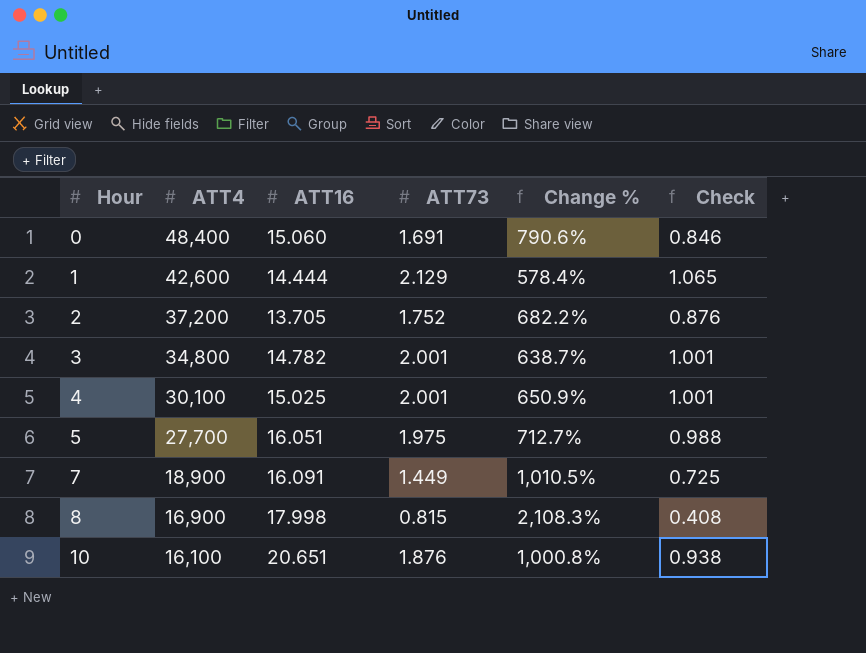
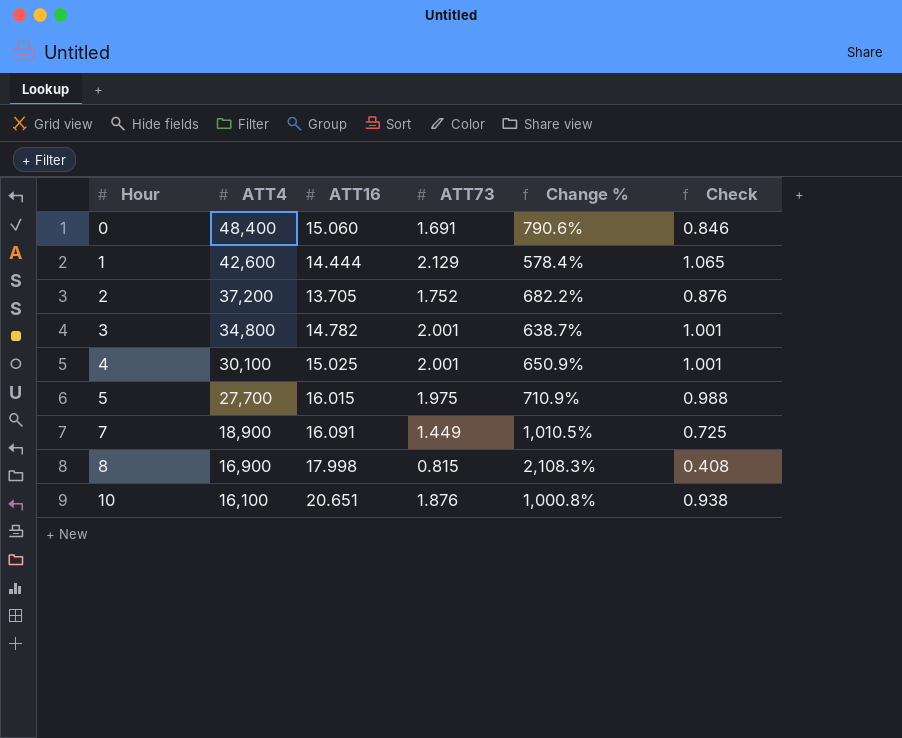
5 | ATT16: 16.051 -> 16.015
5 | Change %: 712.7% -> 710.9%

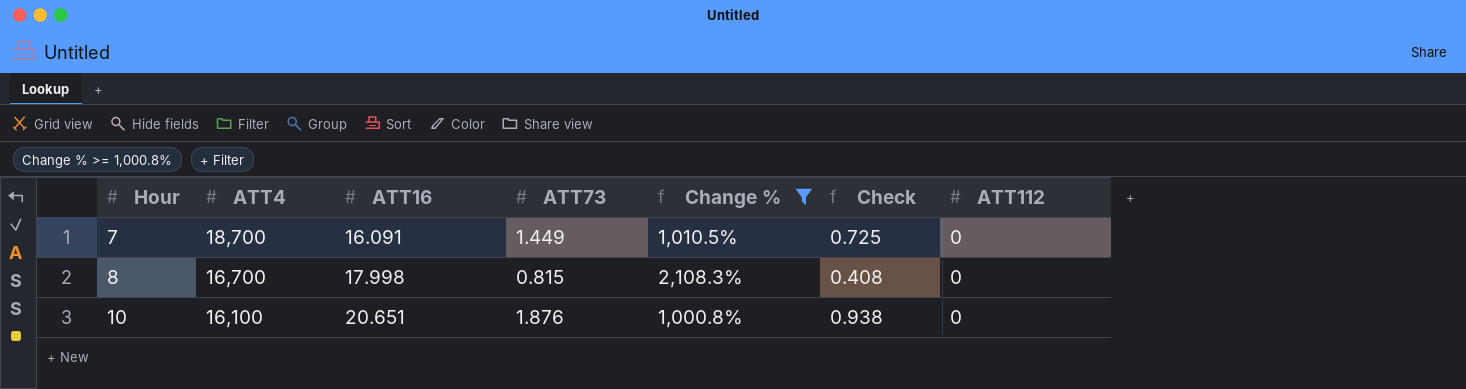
filter: none -> Change % >= 1,000.8%
column ATT112 | position: none -> 7
7 | ATT4: 18,900 -> 18,700
8 | ATT4: 16,900 -> 16,700

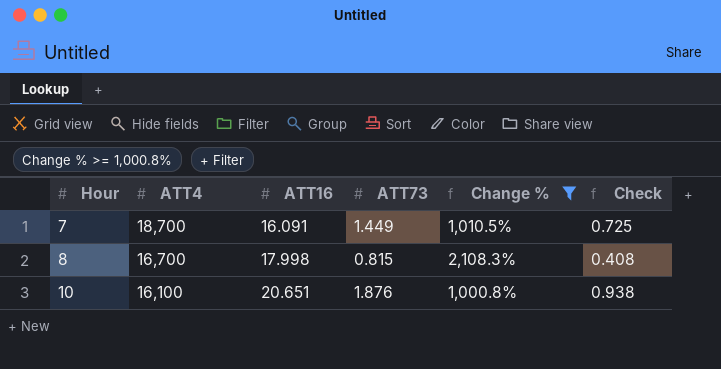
column ATT112 | position: 7 -> none

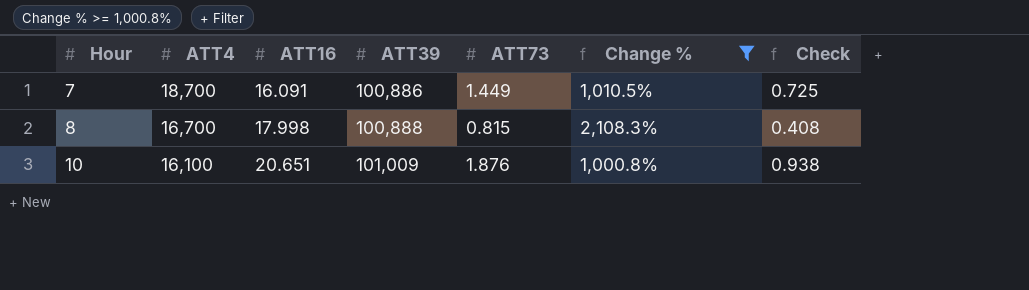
column ATT39 | position: none -> 4

